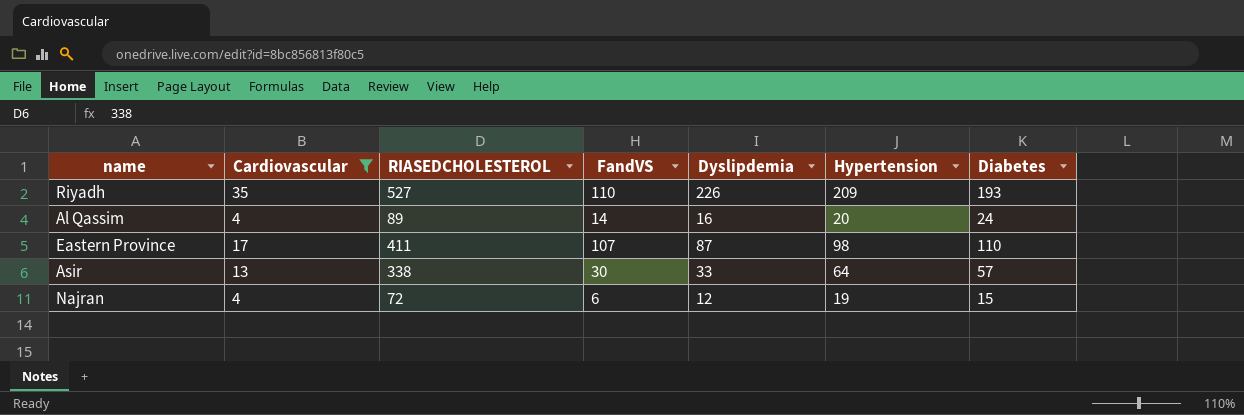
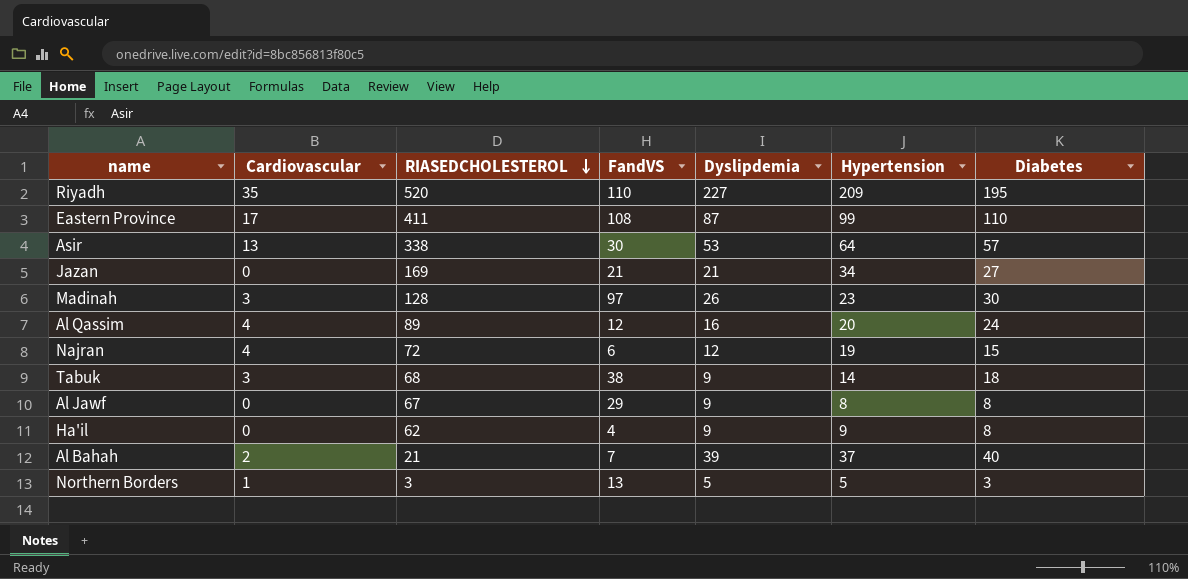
filter: Cardiovascular >= 4 -> none
row order: none -> RIASEDCHOLESTEROL descending
Riyadh | RIASEDCHOLESTEROL: 527 -> 520
Riyadh | Dyslipdemia: 226 -> 227
Riyadh | Diabetes: 193 -> 195
Eastern Province | FandVS: 107 -> 108
Eastern Province | Hypertension: 98 -> 99
Asir | Dyslipdemia: 33 -> 53
Al Qassim | FandVS: 14 -> 12

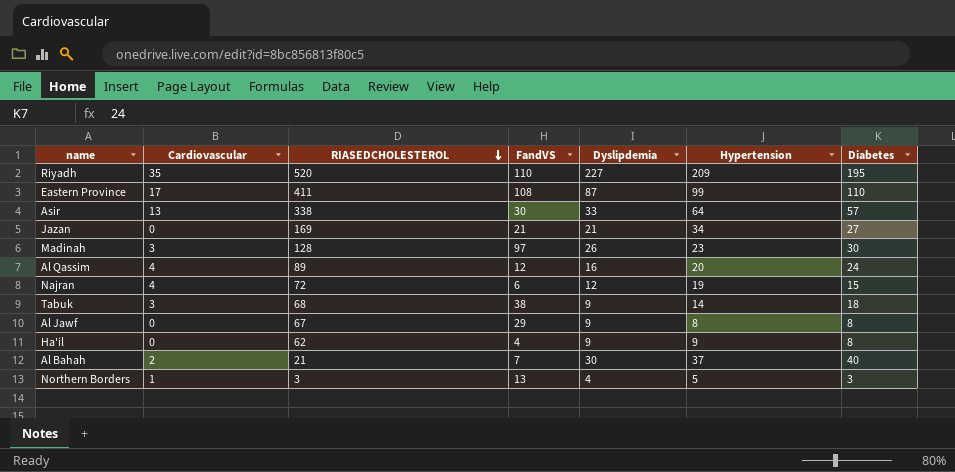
Asir | Dyslipdemia: 53 -> 33
Al Bahah | Dyslipdemia: 39 -> 30
Northern Borders | Dyslipdemia: 5 -> 4

